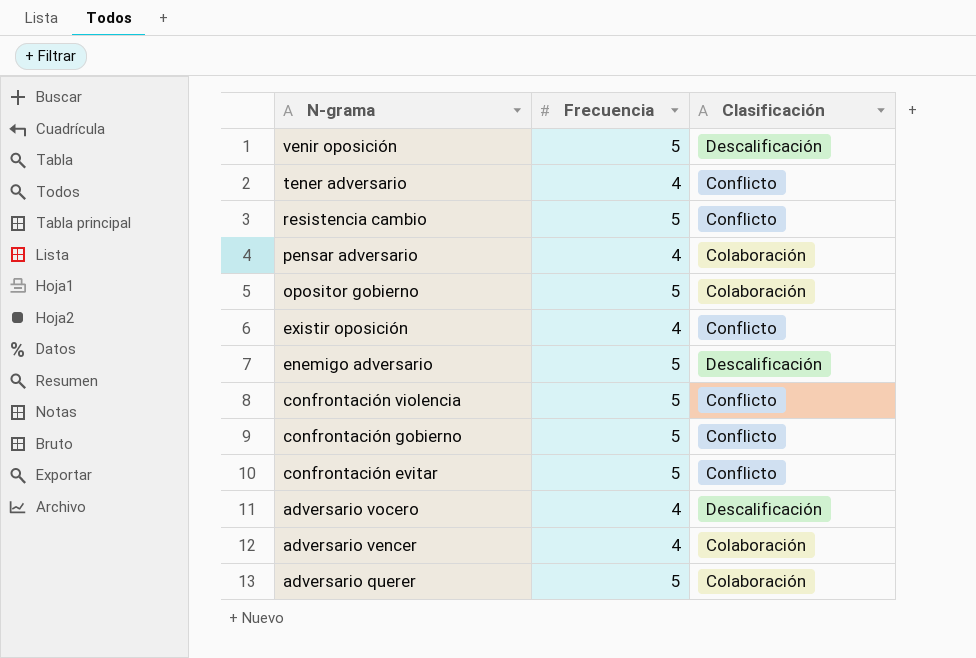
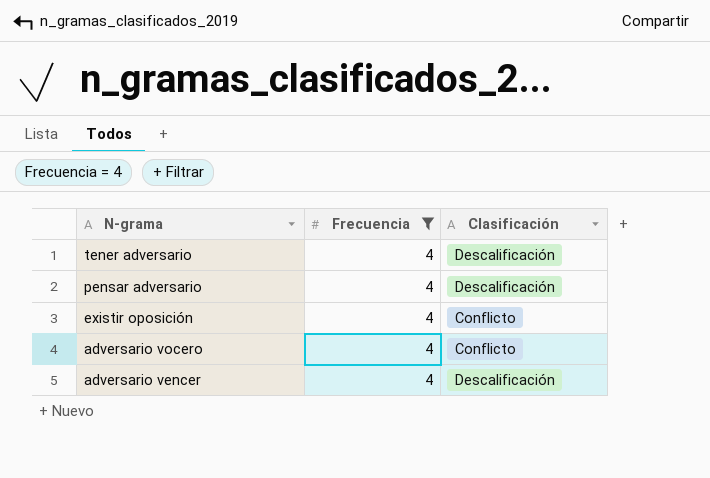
filter: none -> Frecuencia = 4
tener adversario | Clasificación: Conflicto -> Descalificación
pensar adversario | Clasificación: Colaboración -> Descalificación
adversario vocero | Clasificación: Descalificación -> Conflicto
adversario vencer | Clasificación: Colaboración -> Descalificación

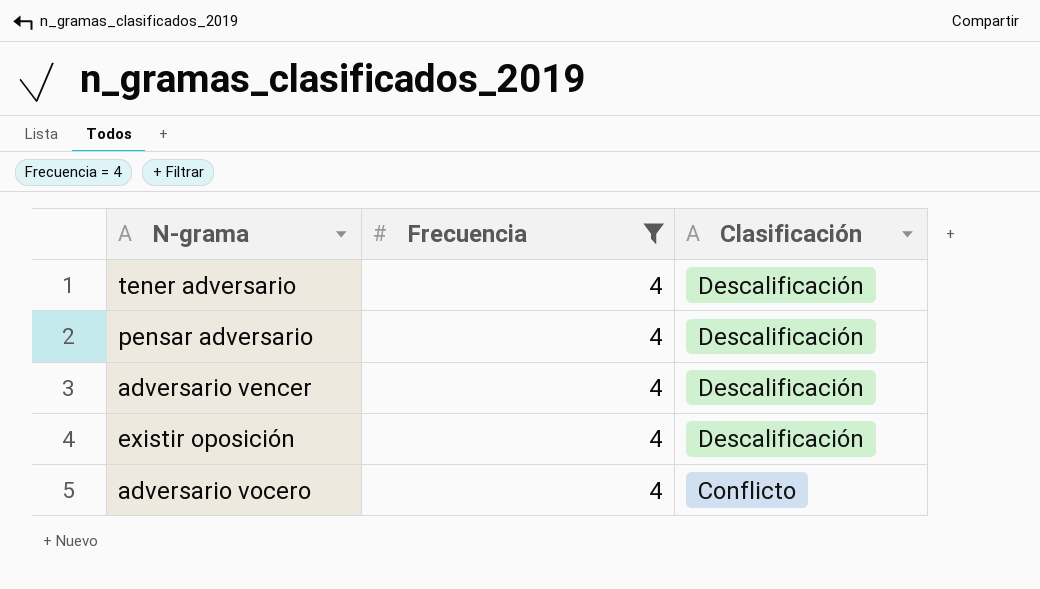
row order: N-grama descending -> Clasificación descending
existir oposición | Clasificación: Conflicto -> Descalificación

